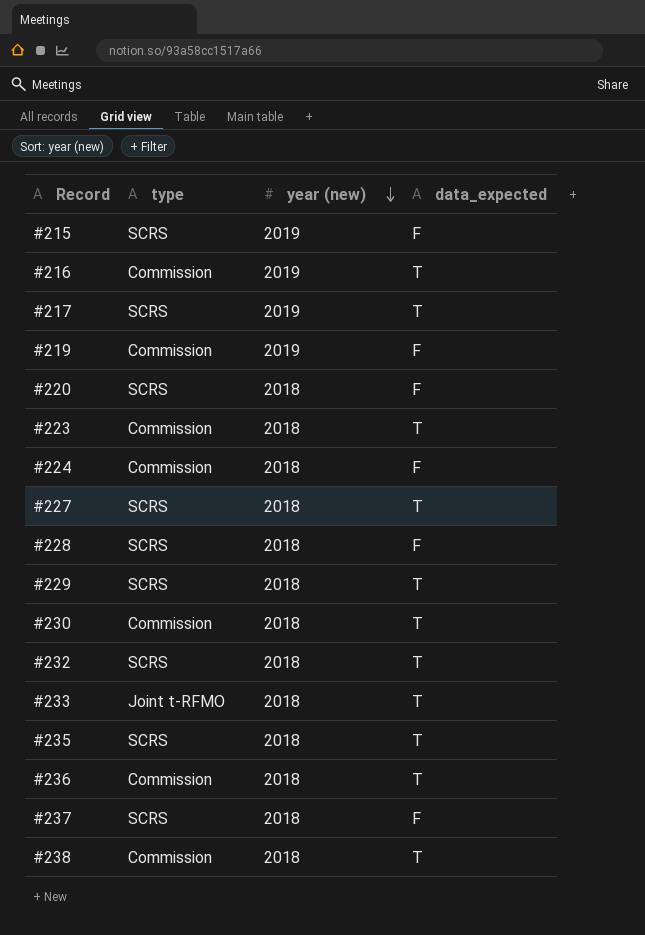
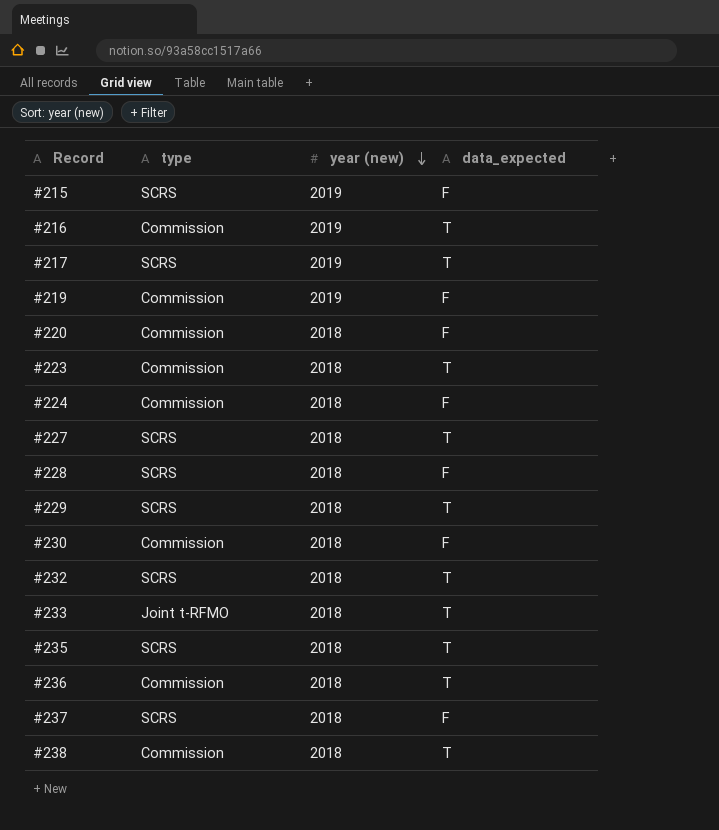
#220 | type: SCRS -> Commission
#230 | data_expected: T -> F

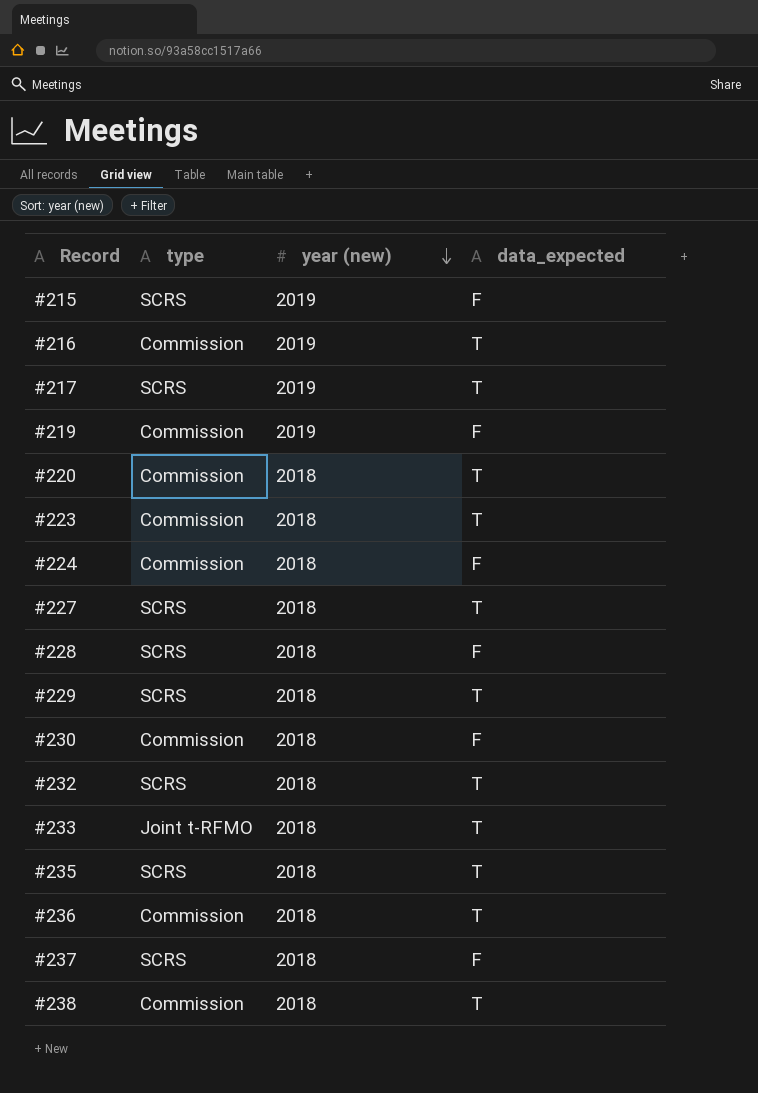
#220 | data_expected: F -> T

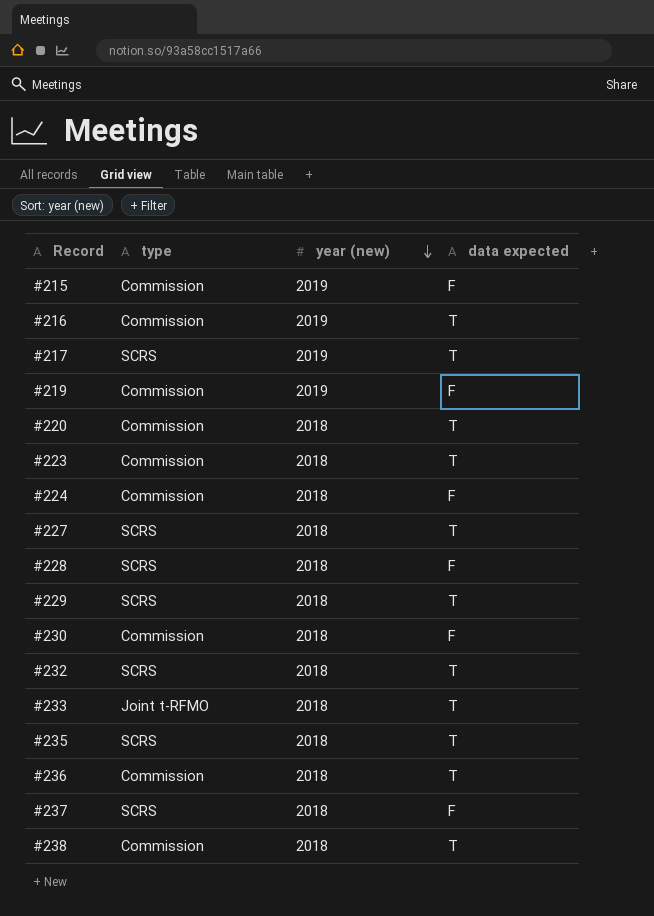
column name: data_expected -> data expected
#215 | type: SCRS -> Commission

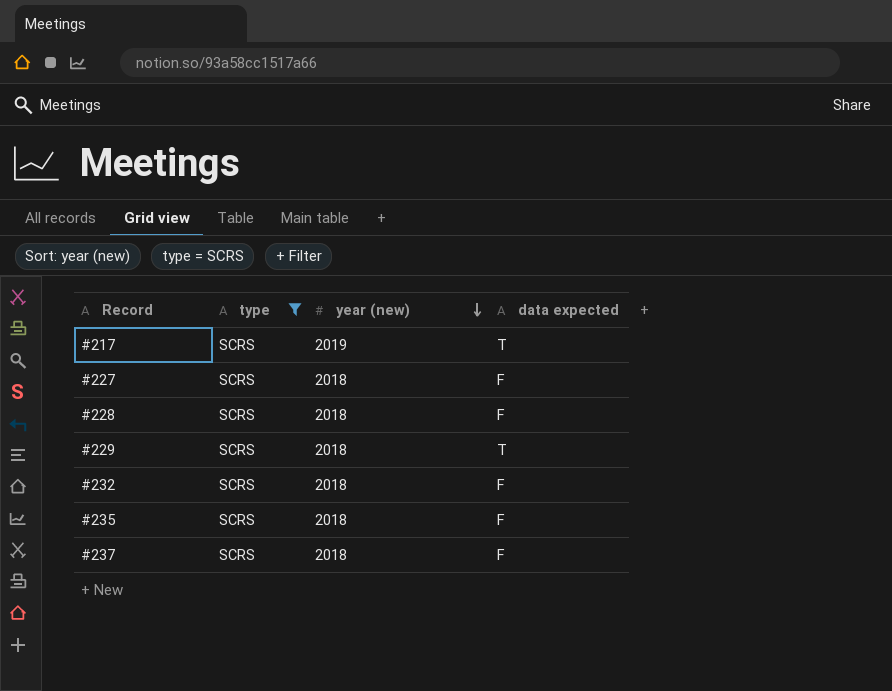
filter: none -> type = SCRS
#227 | data expected: T -> F
#232 | data expected: T -> F
#235 | data expected: T -> F

